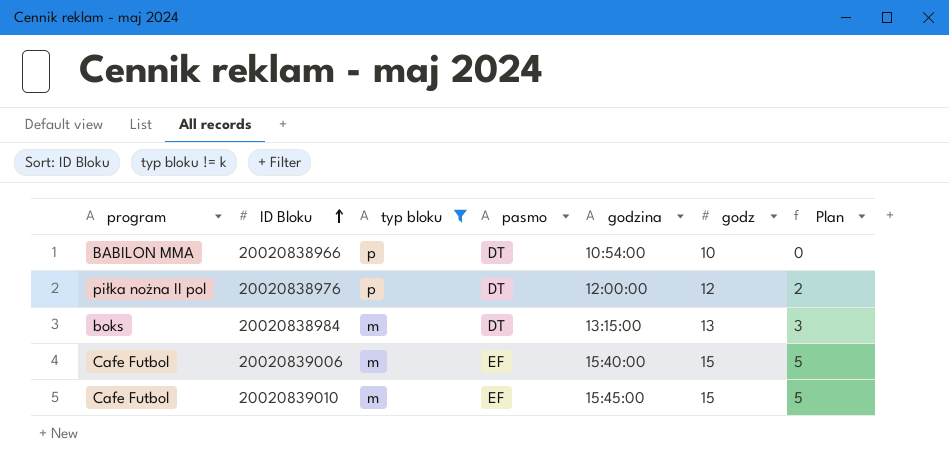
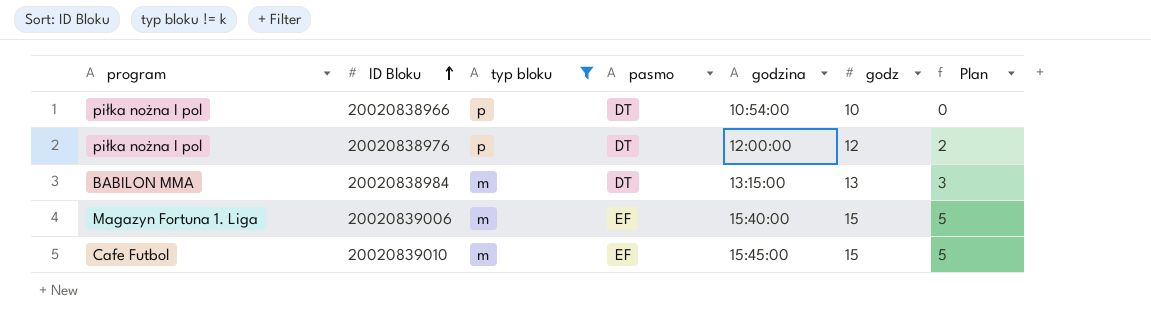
20020838966 | program: BABILON MMA -> piłka nożna I pol
20020838976 | program: piłka nożna II pol -> piłka nożna I pol
20020838984 | program: boks -> BABILON MMA
20020839006 | program: Cafe Futbol -> Magazyn Fortuna 1. Liga

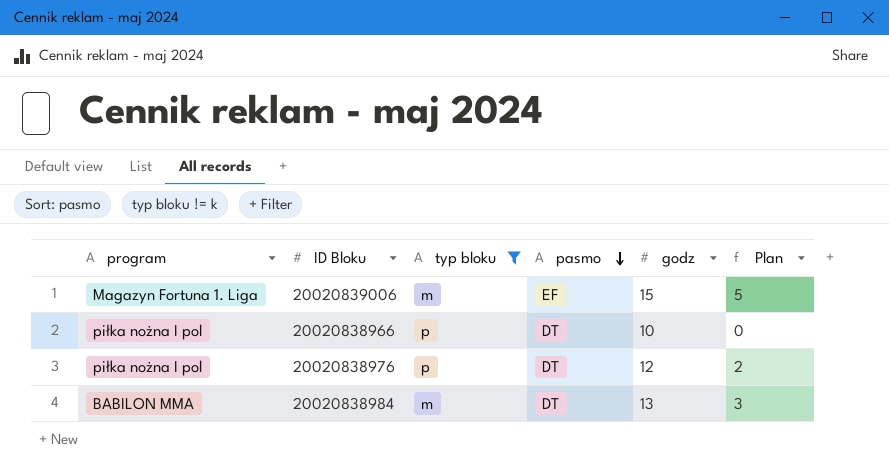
row order: ID Bloku ascending -> pasmo descending
column godzina | position: 5 -> none
row 20020839010: Cafe Futbol | m | EF | 15:45:00 | 15 | 5 -> none

